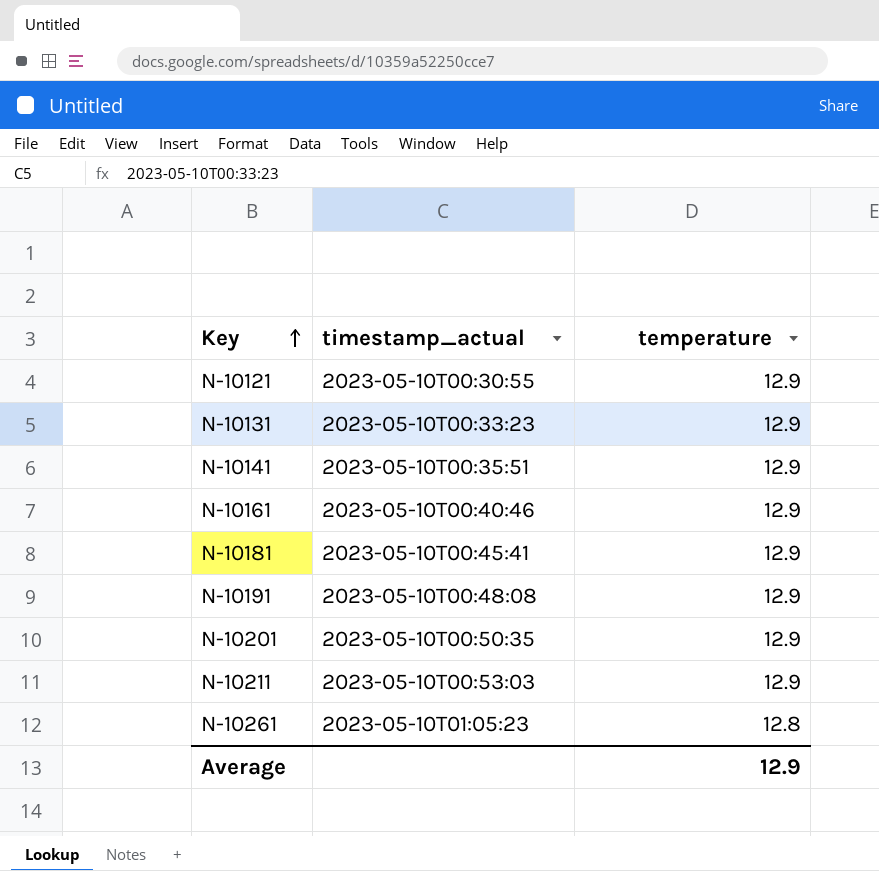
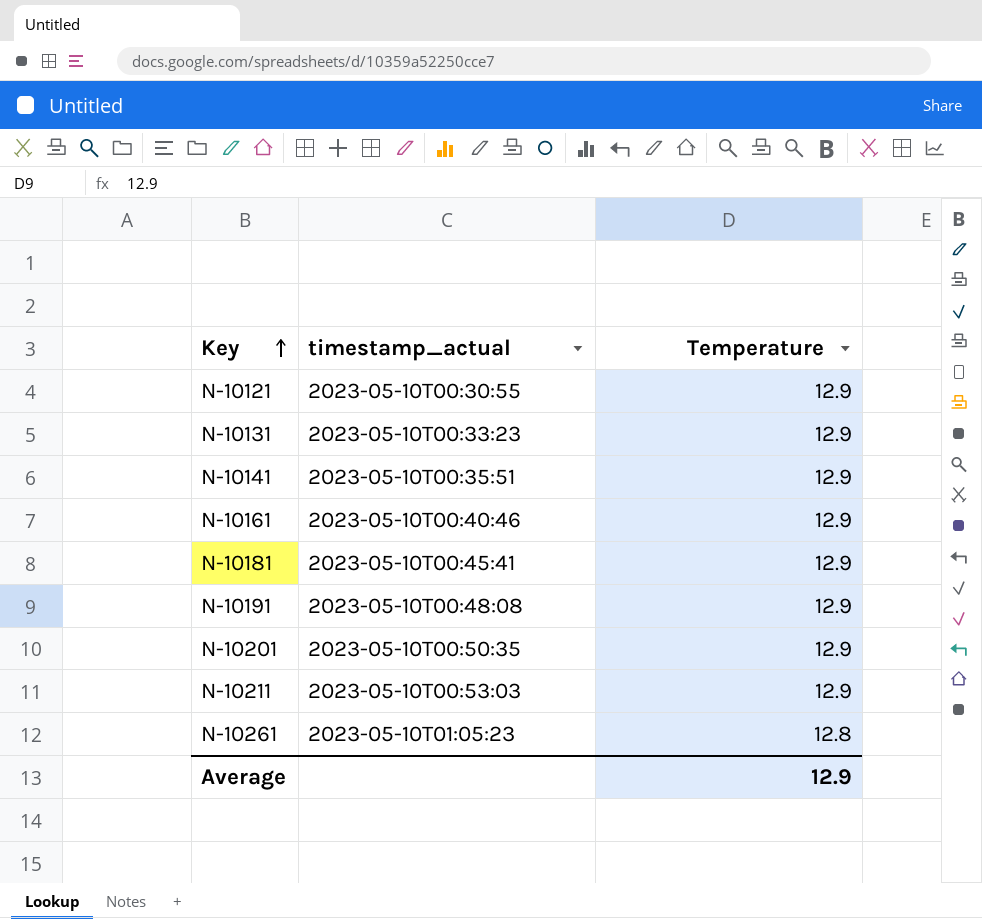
column name: temperature -> Temperature

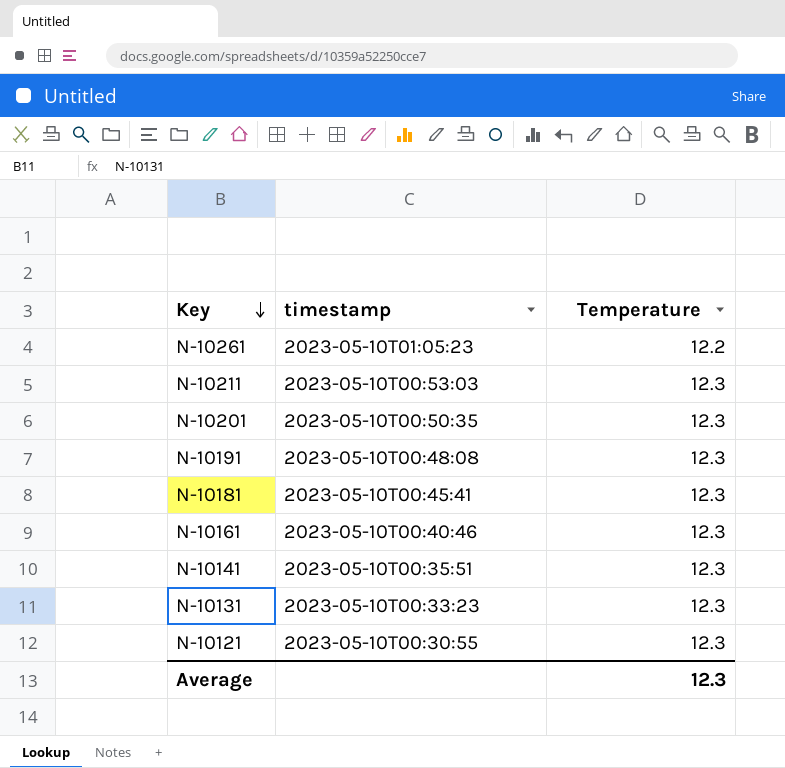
row order: Key ascending -> Key descending
column name: timestamp_actual -> timestamp
N-10261 | Temperature: 12.8 -> 12.2
N-10211 | Temperature: 12.9 -> 12.3
N-10201 | Temperature: 12.9 -> 12.3
N-10191 | Temperature: 12.9 -> 12.3
N-10181 | Temperature: 12.9 -> 12.3
N-10161 | Temperature: 12.9 -> 12.3
N-10141 | Temperature: 12.9 -> 12.3
N-10131 | Temperature: 12.9 -> 12.3
N-10121 | Temperature: 12.9 -> 12.3
Average | Temperature: 12.9 -> 12.3

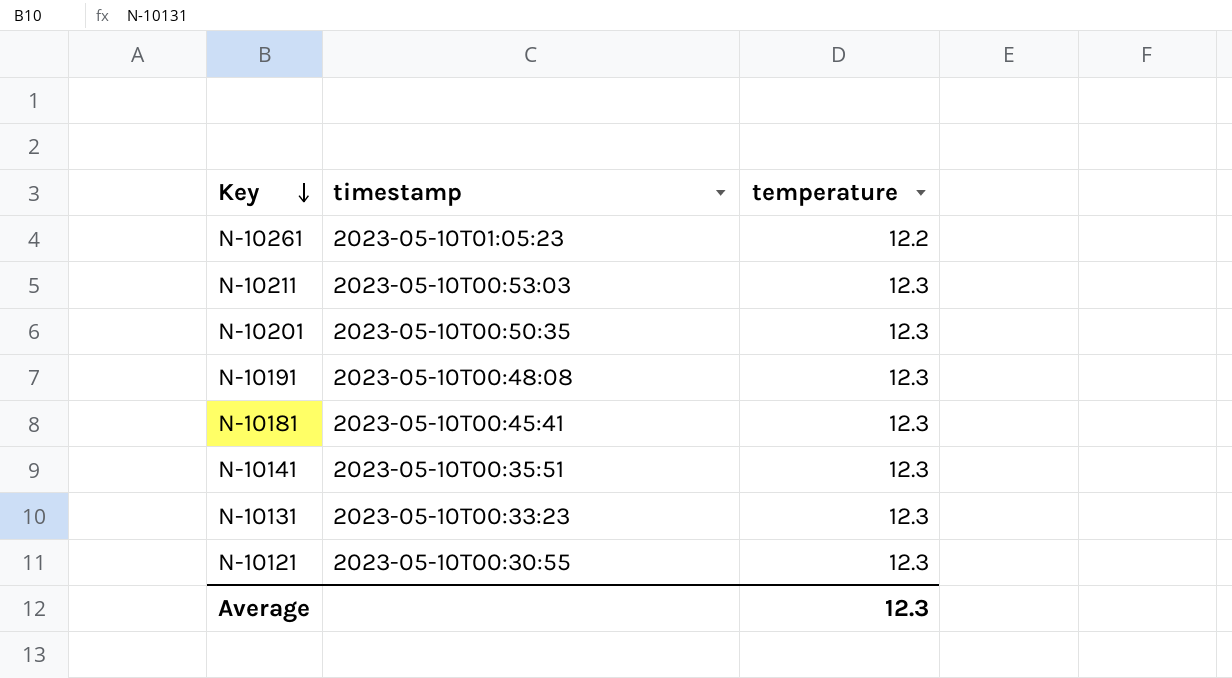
column name: Temperature -> temperature
row N-10161: 2023-05-10T00:40:46 | 12.3 -> none

